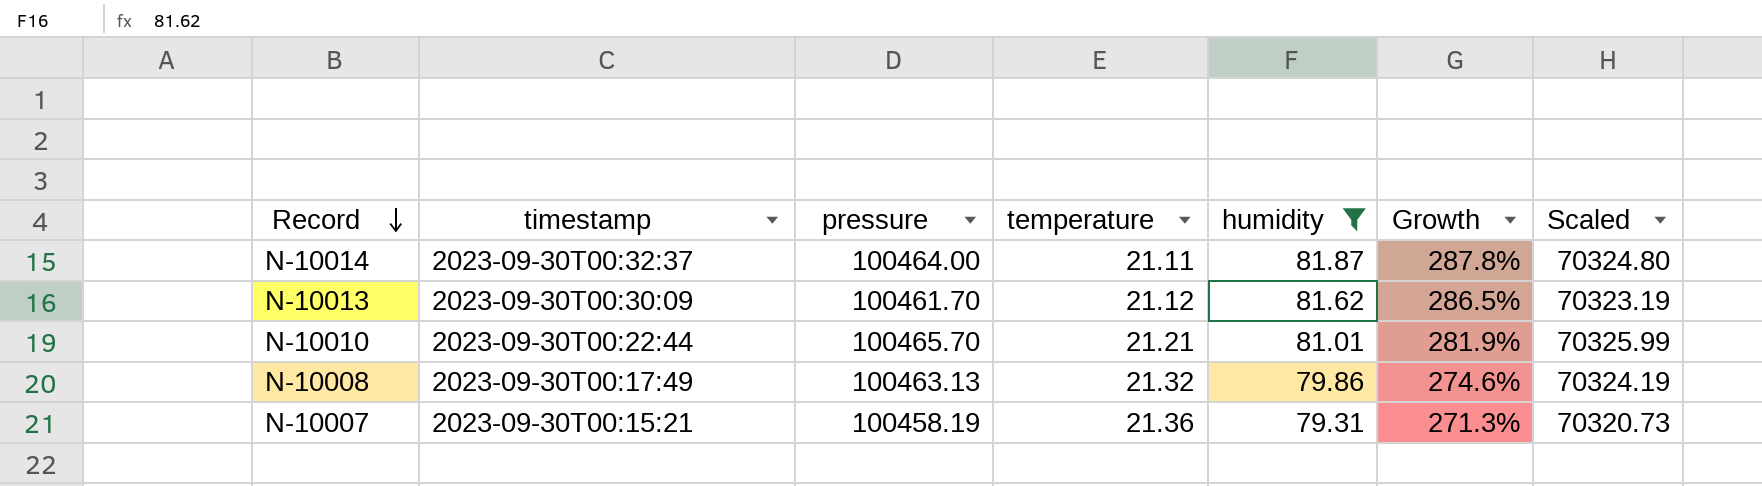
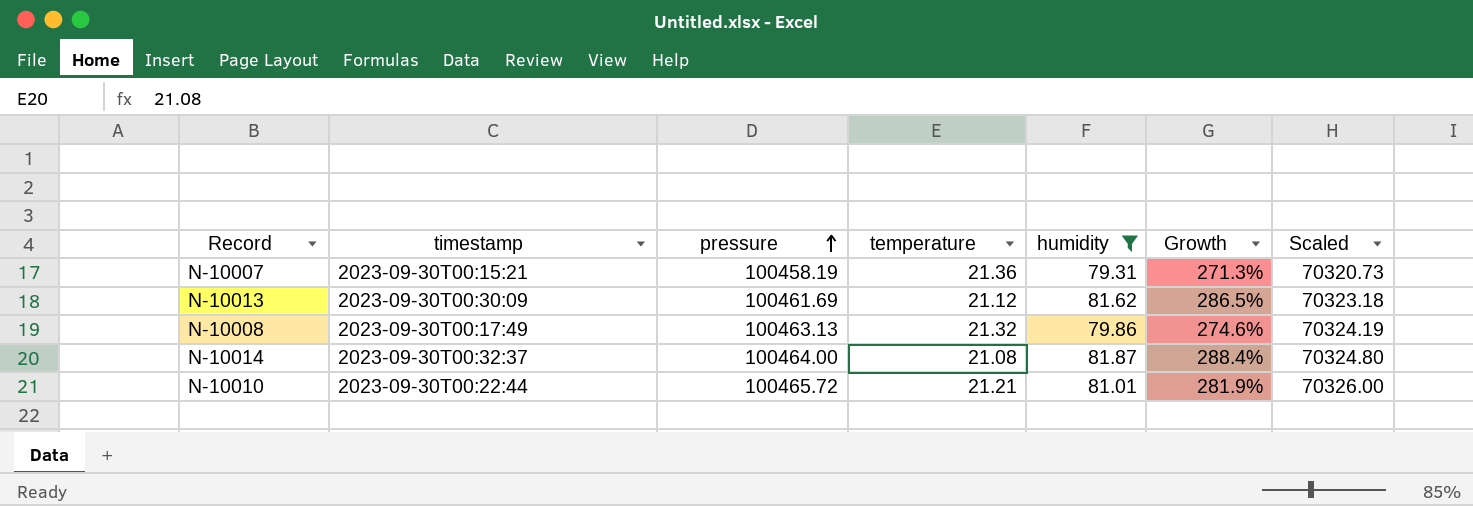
row order: Record descending -> pressure ascending
N-10013 | pressure: 100461.70 -> 100461.69
N-10013 | Scaled: 70323.19 -> 70323.18
N-10014 | temperature: 21.11 -> 21.08
N-10014 | Growth: 287.8% -> 288.4%
N-10010 | pressure: 100465.70 -> 100465.72
N-10010 | Scaled: 70325.99 -> 70326.00

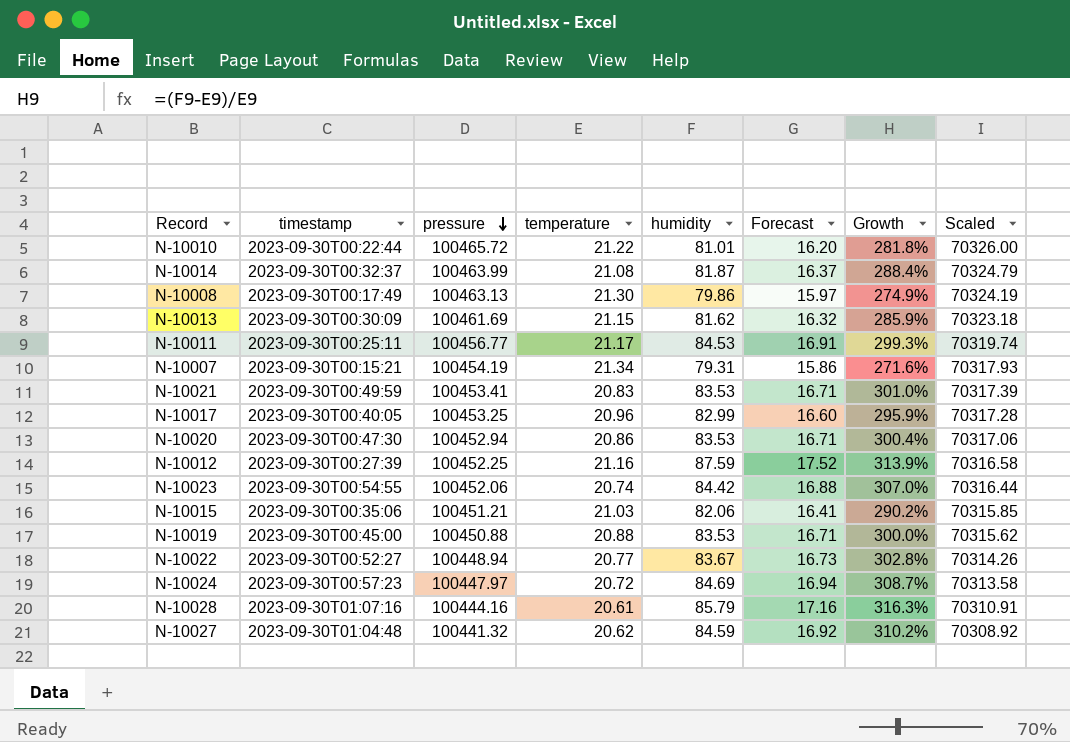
filter: humidity <= 81.87 -> none
row order: pressure ascending -> pressure descending
column Forecast | formula: none -> [humidity] * 0.2
N-10010 | temperature: 21.21 -> 21.22
N-10010 | Growth: 281.9% -> 281.8%
N-10014 | pressure: 100464.00 -> 100463.99
N-10014 | Scaled: 70324.80 -> 70324.79
N-10008 | temperature: 21.32 -> 21.30
N-10008 | Growth: 274.6% -> 274.9%
N-10013 | temperature: 21.12 -> 21.15
N-10013 | Growth: 286.5% -> 285.9%
N-10007 | pressure: 100458.19 -> 100454.19
N-10007 | temperature: 21.36 -> 21.34
N-10007 | Growth: 271.3% -> 271.6%
N-10007 | Scaled: 70320.73 -> 70317.93

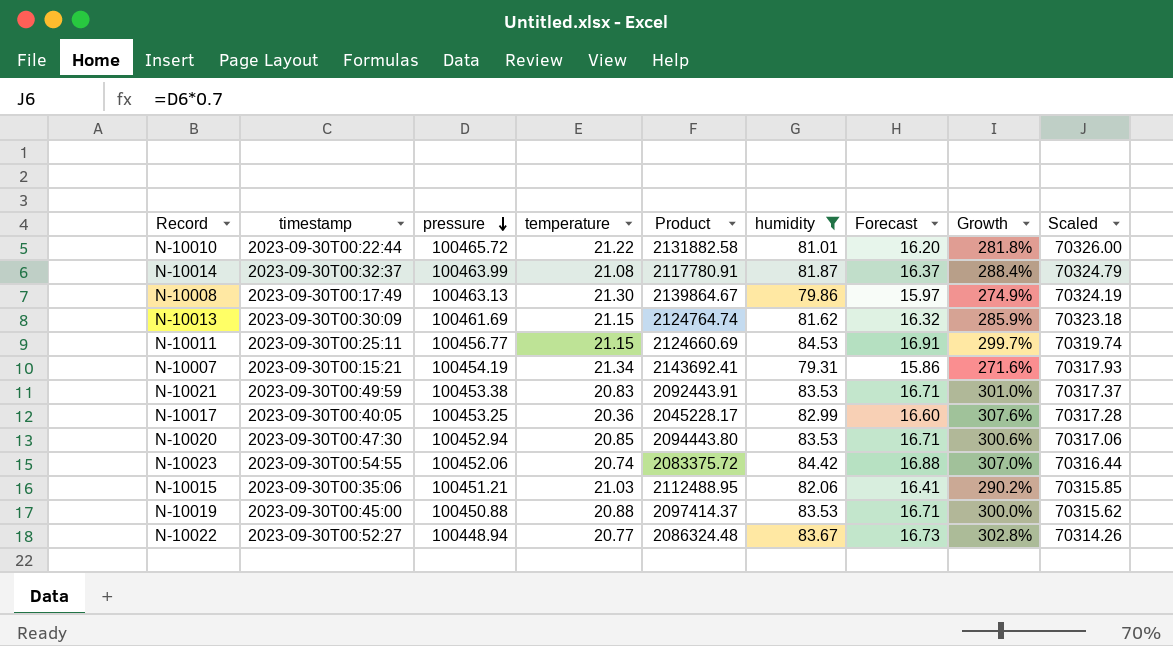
filter: none -> humidity <= 84.53
column Product | formula: none -> [pressure] * [temperature]
N-10011 | temperature: 21.17 -> 21.15
N-10011 | Growth: 299.3% -> 299.7%
N-10021 | pressure: 100453.41 -> 100453.38
N-10021 | Scaled: 70317.39 -> 70317.37
N-10017 | temperature: 20.96 -> 20.36
N-10017 | Growth: 295.9% -> 307.6%
N-10020 | temperature: 20.86 -> 20.85
N-10020 | Growth: 300.4% -> 300.6%

